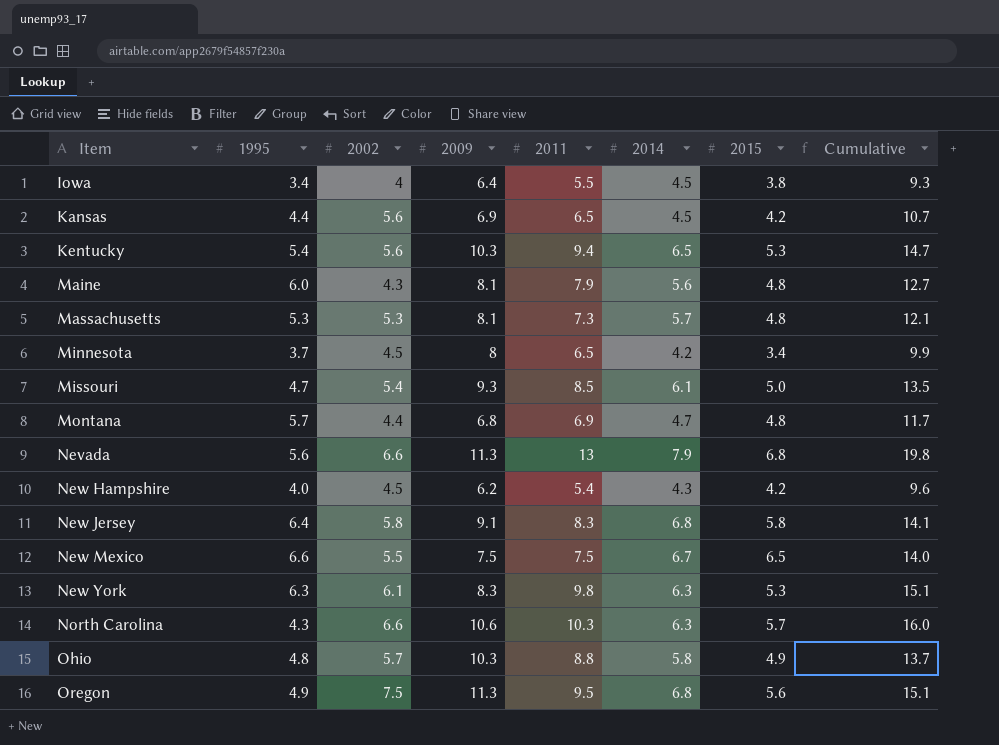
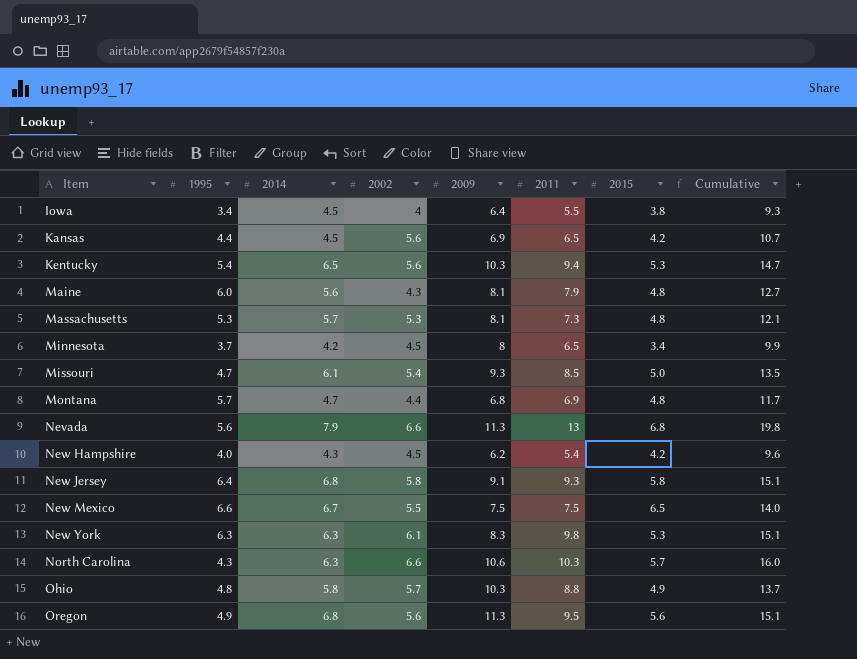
column 2014 | position: 6 -> 3
New Jersey | 2011: 8.3 -> 9.3
New Jersey | Cumulative: 14.1 -> 15.1
Oregon | 2002: 7.5 -> 5.6

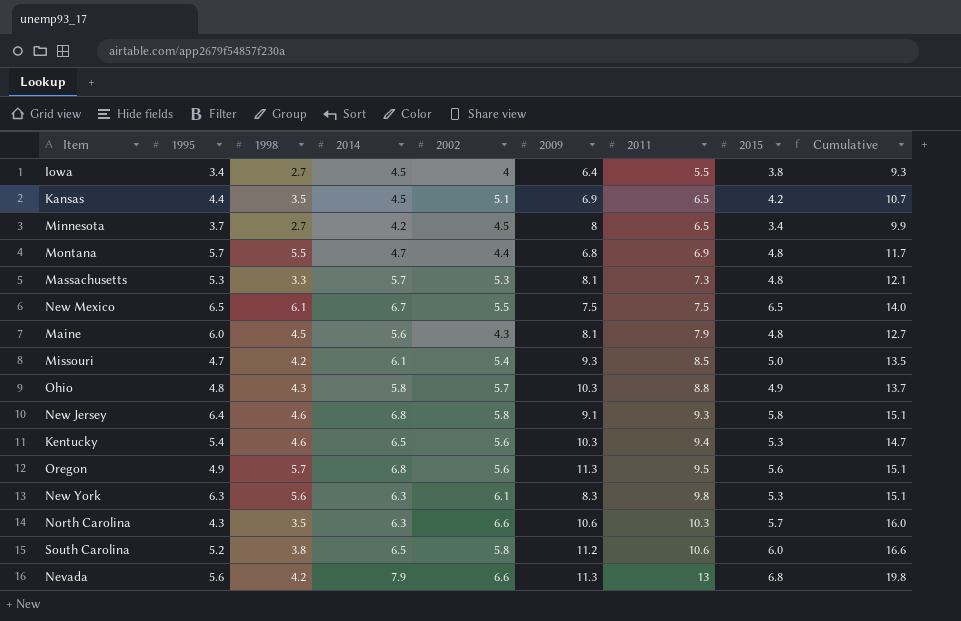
row order: Item ascending -> 2011 ascending
column 1998 | position: none -> 3
row New Hampshire: 4.0 | 4.3 | 4.5 | 6.2 | 5.4 | 4.2 | 9.6 -> none
Kansas | 2002: 5.6 -> 5.1
New Mexico | 1995: 6.6 -> 6.5
row South Carolina: none -> 5.2 | 3.8 | 6.5 | 5.8 | 11.2 | 10.6 | 6.0 | 16.6

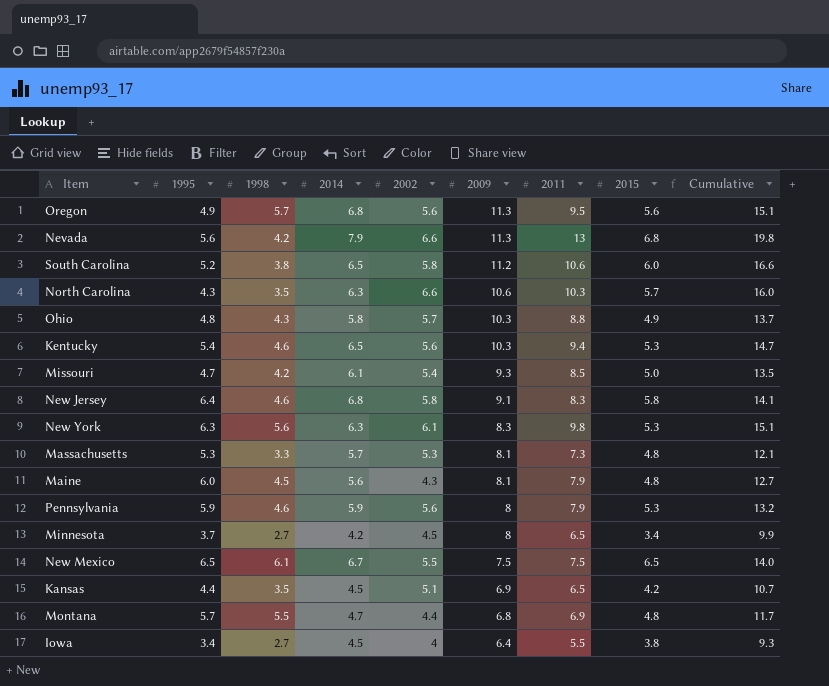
row order: 2011 ascending -> 2009 descending
New Jersey | 2011: 9.3 -> 8.3
New Jersey | Cumulative: 15.1 -> 14.1
row Pennsylvania: none -> 5.9 | 4.6 | 5.9 | 5.6 | 8 | 7.9 | 5.3 | 13.2

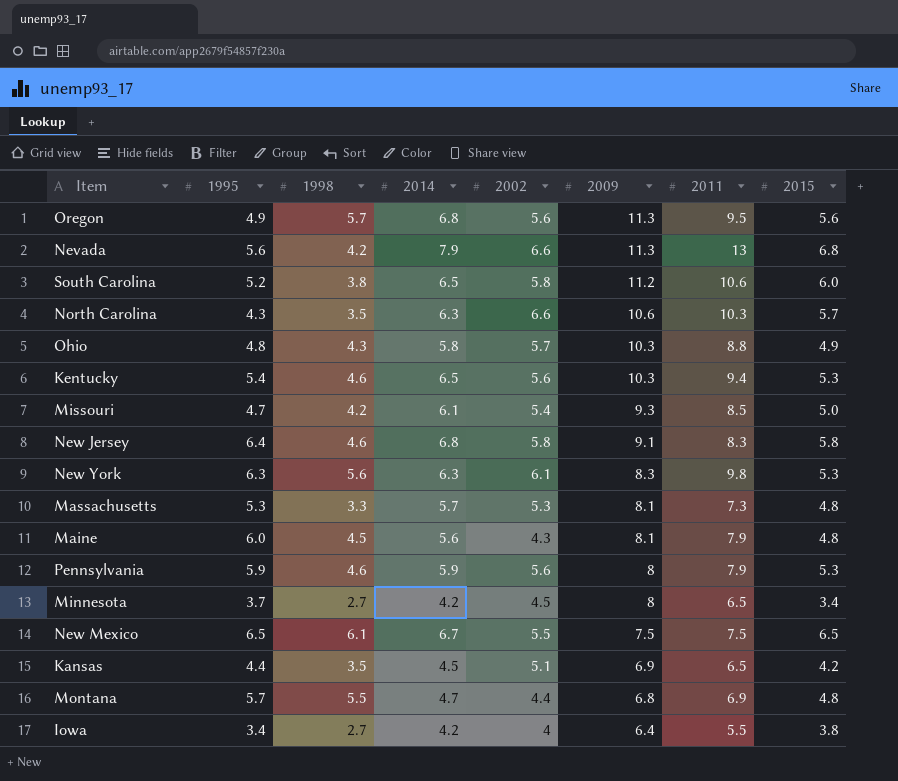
column Cumulative | formula: [2011] + [2015] -> none
Iowa | 2014: 4.5 -> 4.2

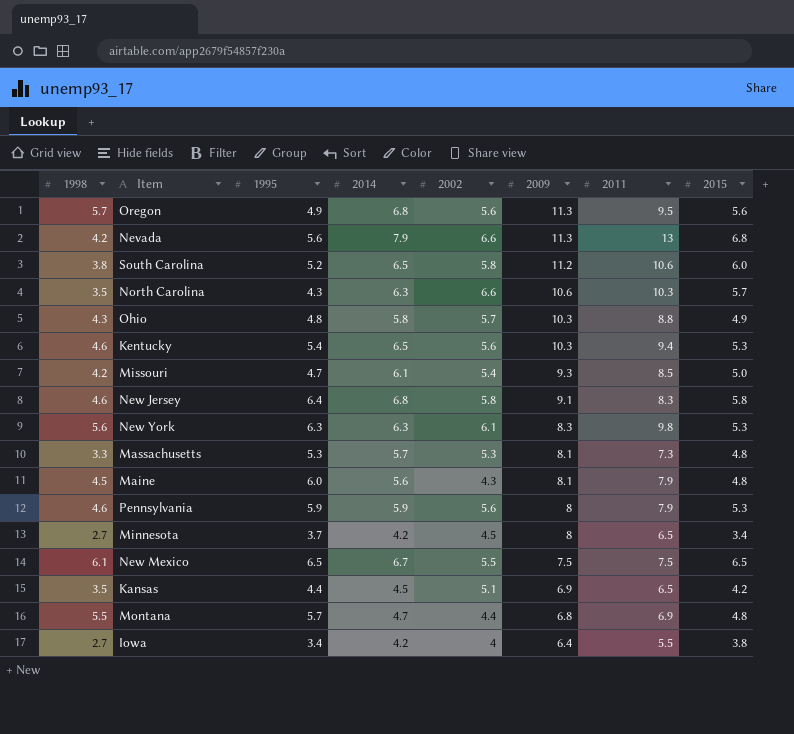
column 1998 | position: 3 -> 1

